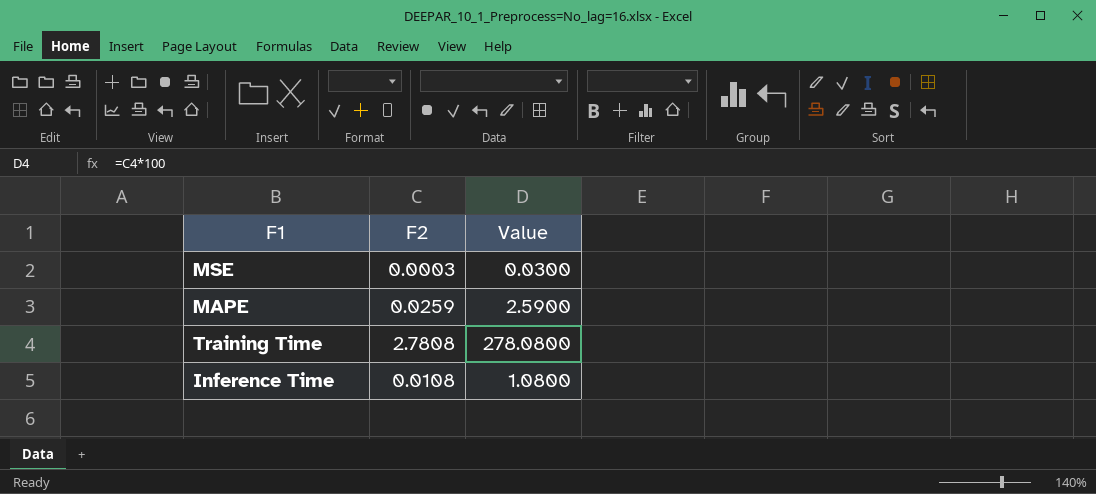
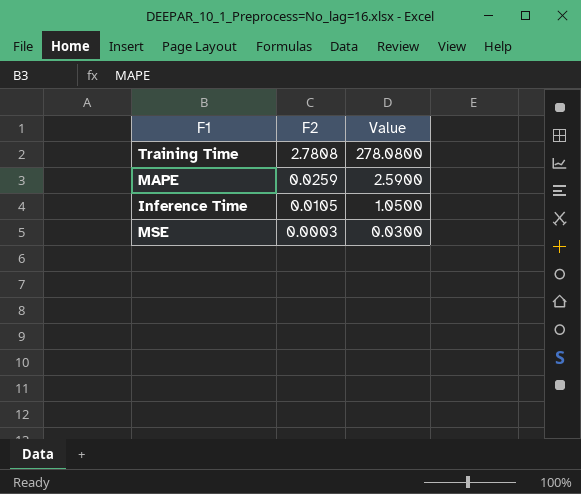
row order: none -> F2 descending
Inference Time | F2: 0.0108 -> 0.0105
Inference Time | Value: 1.0800 -> 1.0500

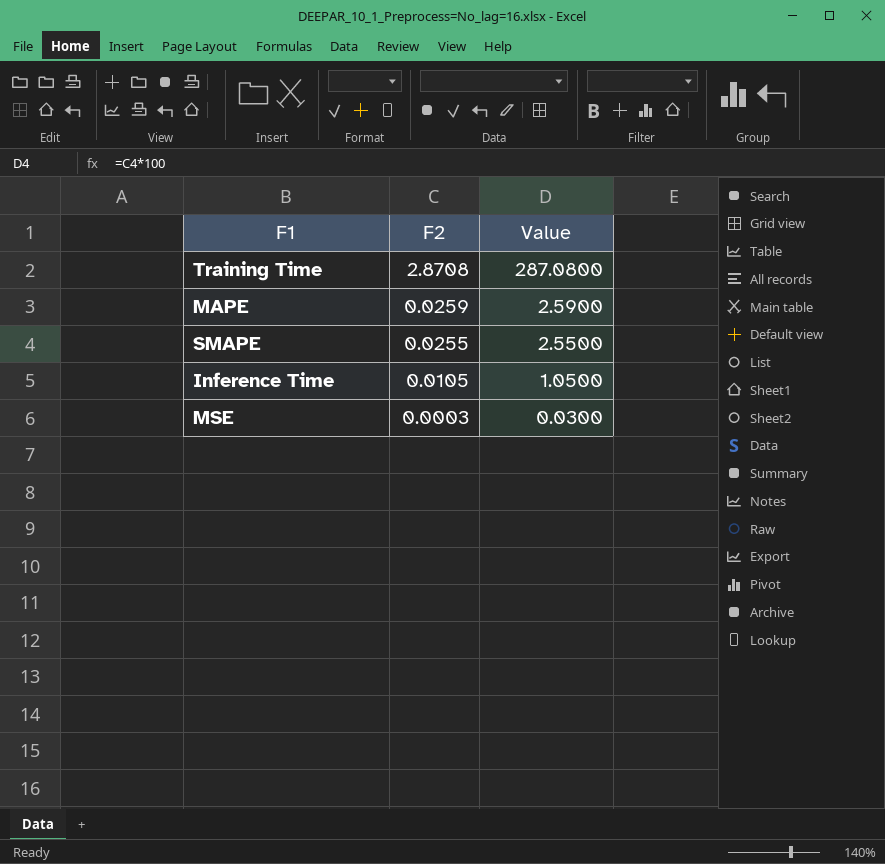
Training Time | F2: 2.7808 -> 2.8708
Training Time | Value: 278.0800 -> 287.0800
row SMAPE: none -> 0.0255 | 2.5500

